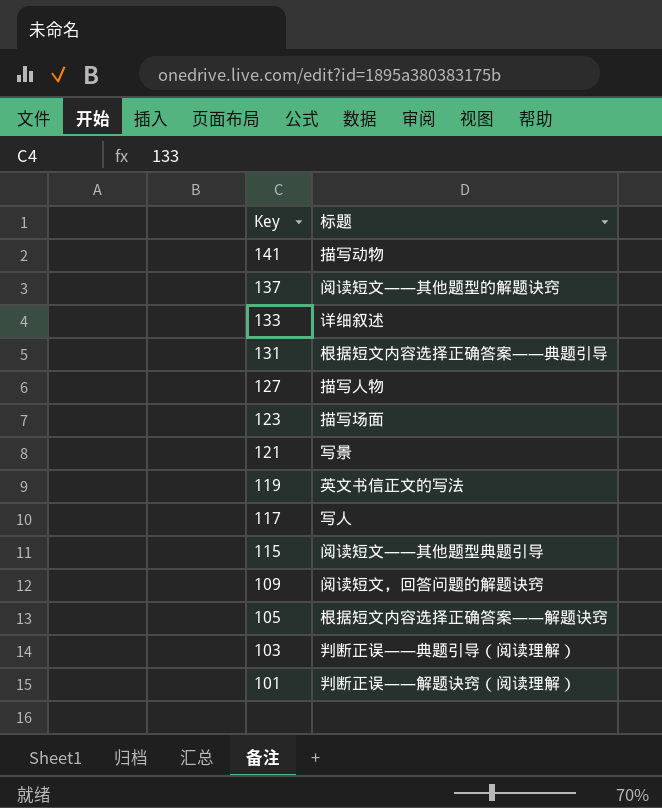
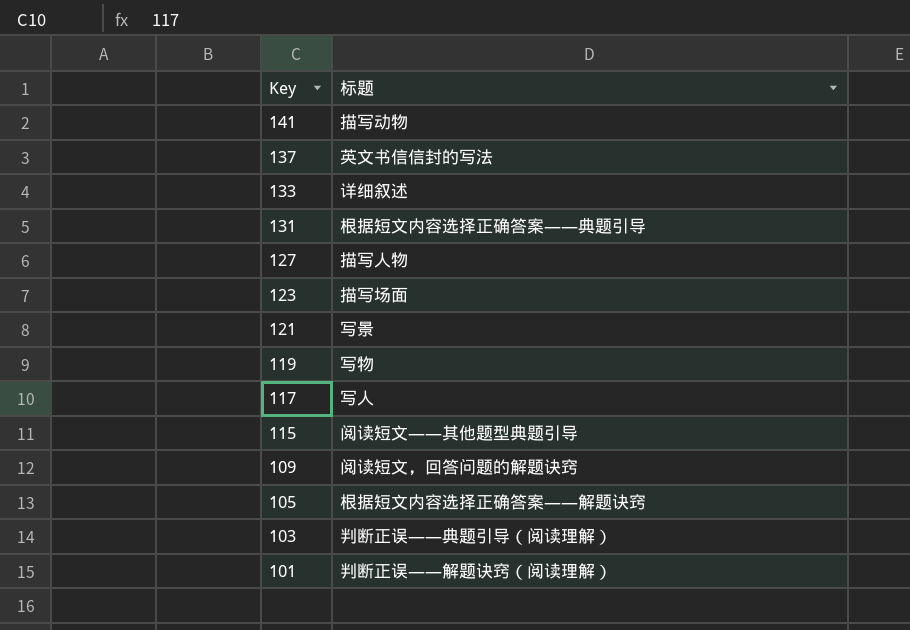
137 | 标题: 阅读短文——其他题型的解题诀窍 -> 英文书信信封的写法
119 | 标题: 英文书信正文的写法 -> 写物

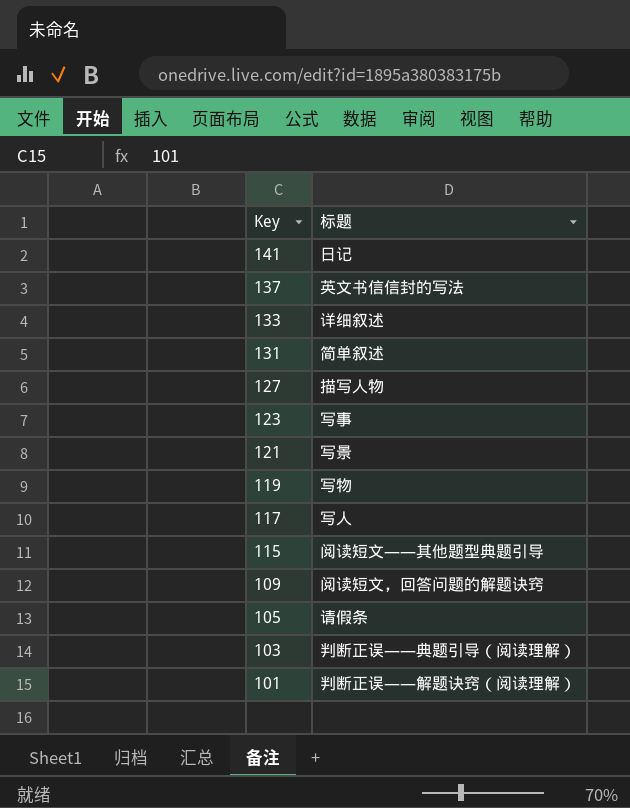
141 | 标题: 描写动物 -> 日记
131 | 标题: 根据短文内容选择正确答案——典题引导 -> 简单叙述
123 | 标题: 描写场面 -> 写事
105 | 标题: 根据短文内容选择正确答案——解题诀窍 -> 请假条

